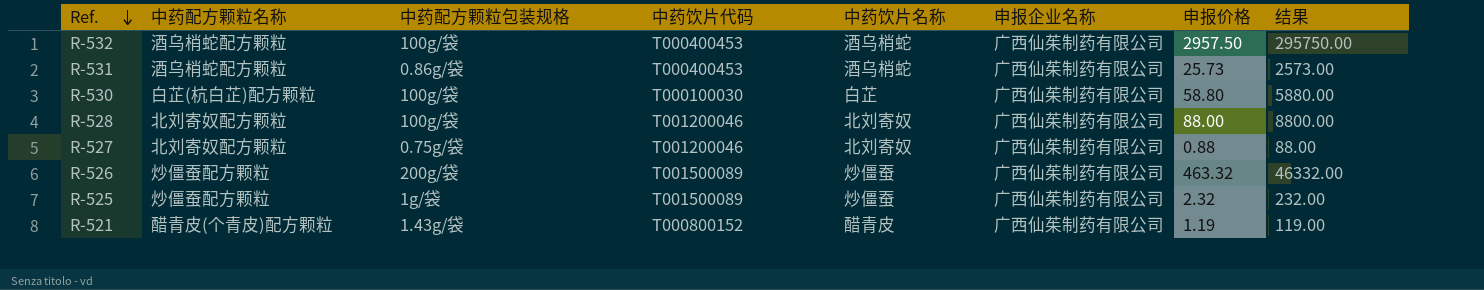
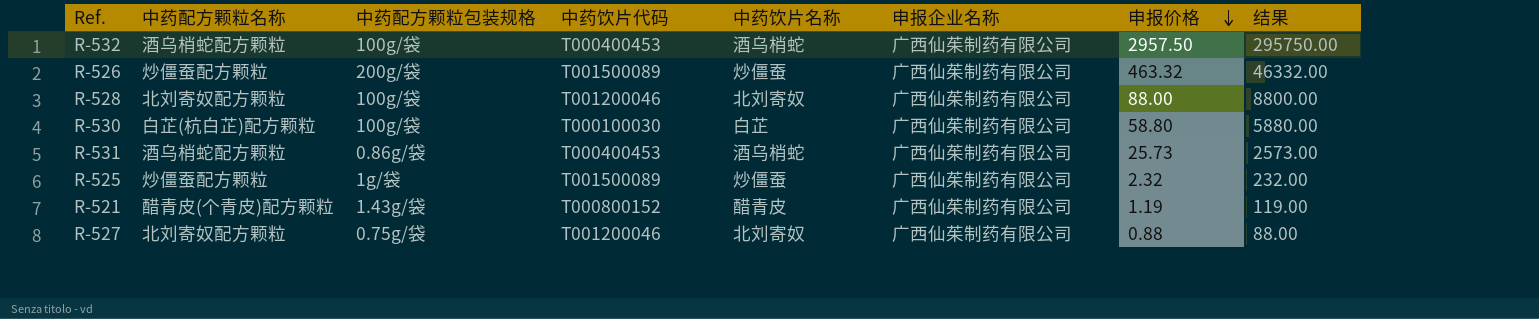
row order: Ref. descending -> 申报价格 descending

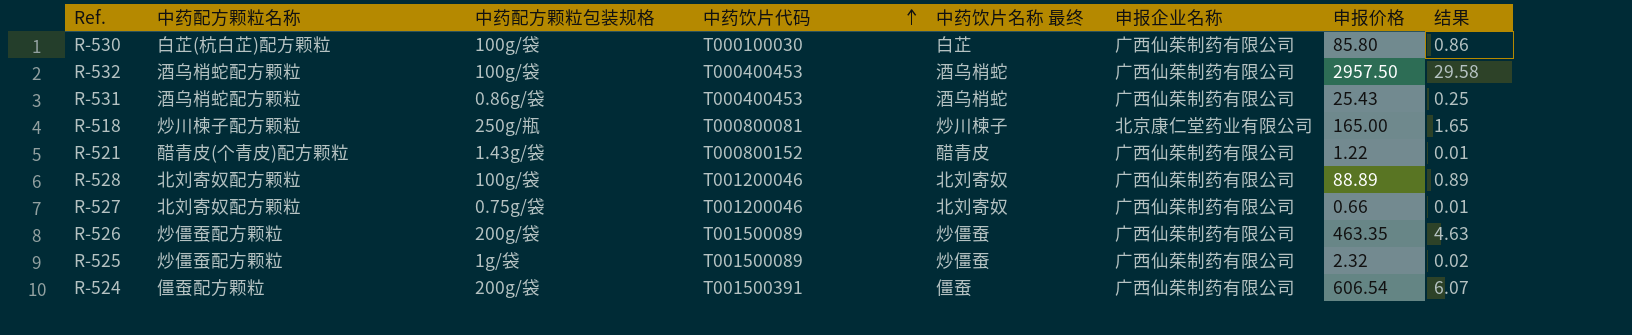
row order: 申报价格 descending -> 中药饮片代码 ascending
column name: 中药饮片名称 -> 中药饮片名称 最终
column 结果 | formula: [申报价格] * 100 -> [申报价格] * 0.01
R-530 | 申报价格: 58.80 -> 85.80
R-531 | 申报价格: 25.73 -> 25.43
row R-518: none -> 炒川楝子配方颗粒 | 250g/瓶 | T000800081 | 炒川楝子 | 北京康仁堂药业有限公司 | 165.00 | 1.65
R-521 | 申报价格: 1.19 -> 1.22
R-528 | 申报价格: 88.00 -> 88.89
R-527 | 申报价格: 0.88 -> 0.66
R-526 | 申报价格: 463.32 -> 463.35
row R-524: none -> 僵蚕配方颗粒 | 200g/袋 | T001500391 | 僵蚕 | 广西仙茱制药有限公司 | 606.54 | 6.07

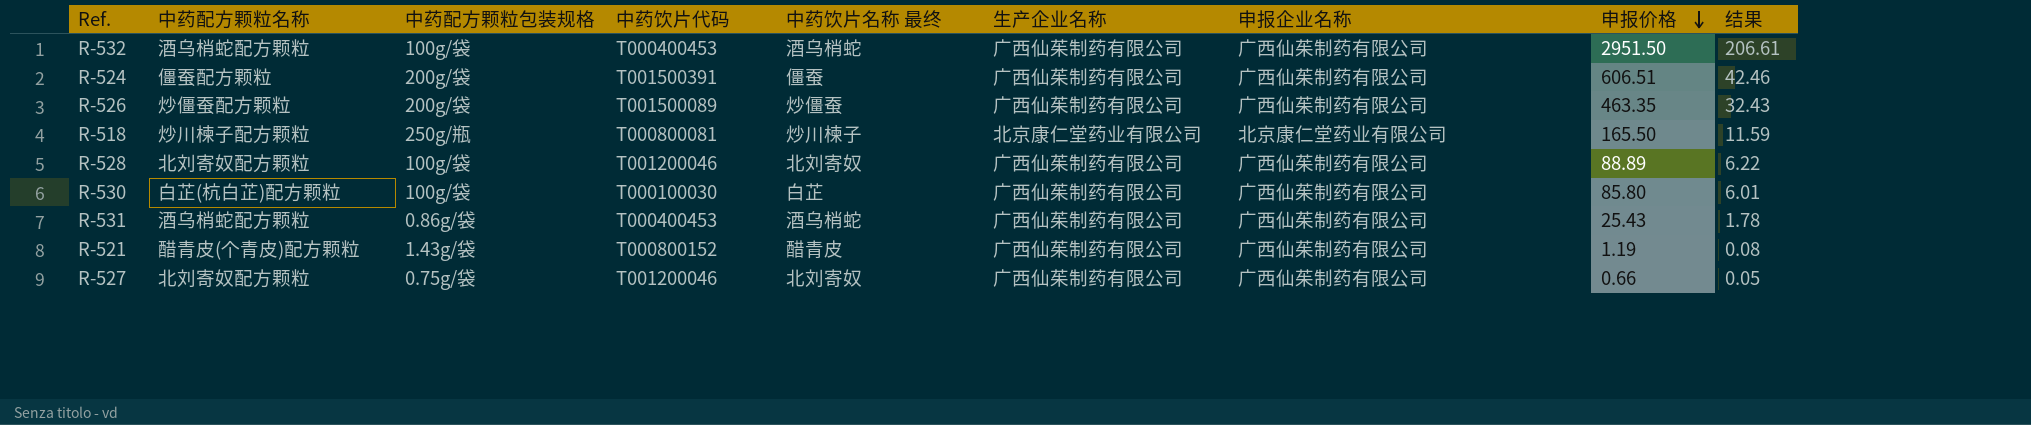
row order: 中药饮片代码 ascending -> 申报价格 descending
column 生产企业名称 | position: none -> 6
column 结果 | formula: [申报价格] * 0.01 -> [申报价格] * 0.07
row R-525: 炒僵蚕配方颗粒 | 1g/袋 | T001500089 | 炒僵蚕 | 广西仙茱制药有限公司 | 2.32 | 0.02 -> none
R-532 | 申报价格: 2957.50 -> 2951.50
R-524 | 申报价格: 606.54 -> 606.51
R-518 | 申报价格: 165.00 -> 165.50
R-521 | 申报价格: 1.22 -> 1.19

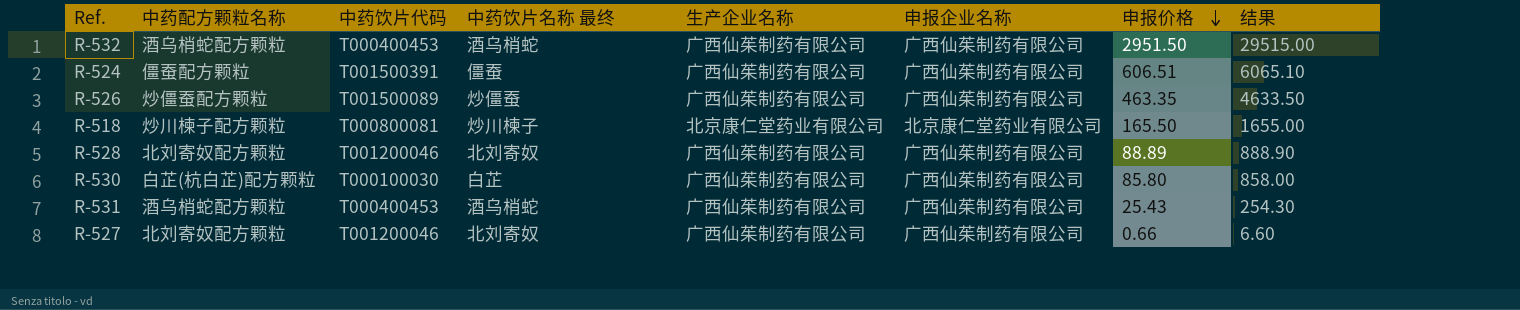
column 中药配方颗粒包装规格 | position: 3 -> none
column 结果 | formula: [申报价格] * 0.07 -> [申报价格] * 10
row R-521: 醋青皮(个青皮)配方颗粒 | 1.43g/袋 | T000800152 | 醋青皮 | 广西仙茱制药有限公司 | 广西仙茱制药有限公司 | 1.19 | 0.08 -> none

